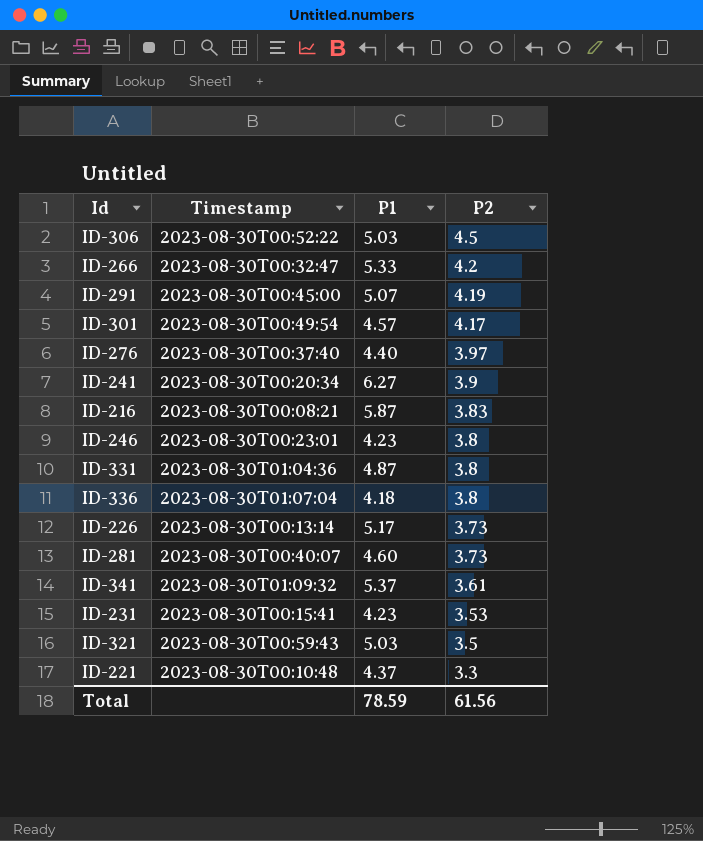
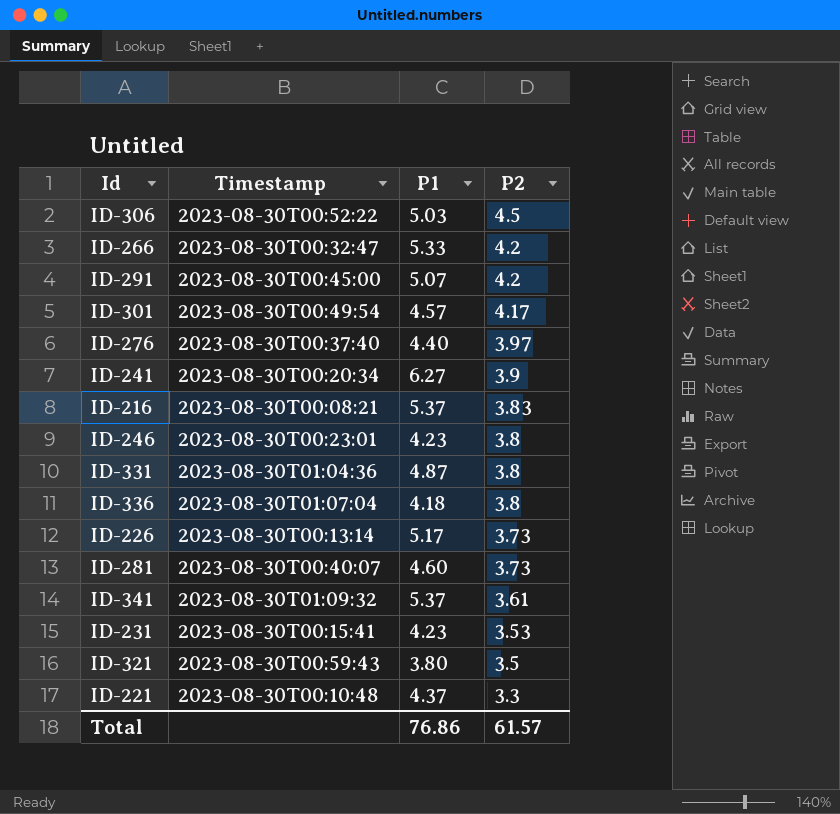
ID-291 | P2: 4.19 -> 4.2
ID-216 | P1: 5.87 -> 5.37
ID-321 | P1: 5.03 -> 3.80
Total | P1: 78.59 -> 76.86
Total | P2: 61.56 -> 61.57

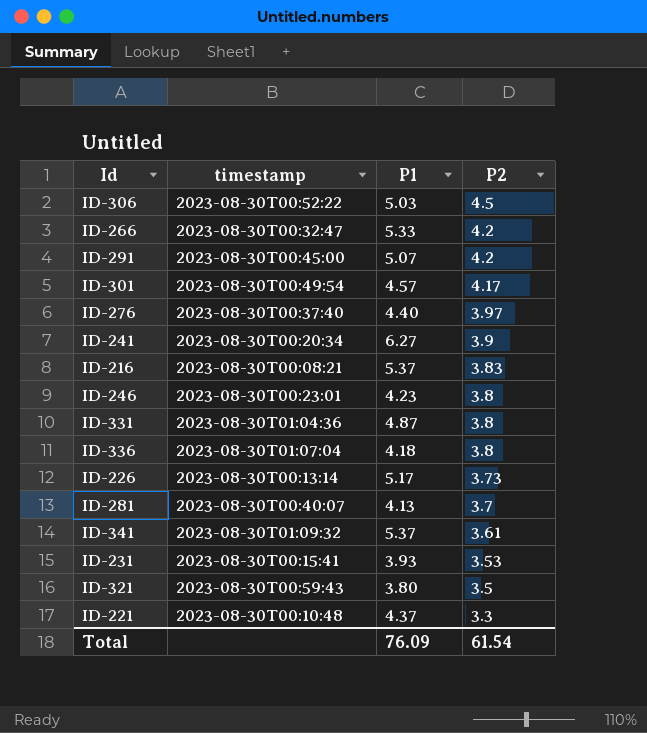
column name: Timestamp -> timestamp
ID-281 | P1: 4.60 -> 4.13
ID-281 | P2: 3.73 -> 3.7
ID-231 | P1: 4.23 -> 3.93
Total | P1: 76.86 -> 76.09
Total | P2: 61.57 -> 61.54

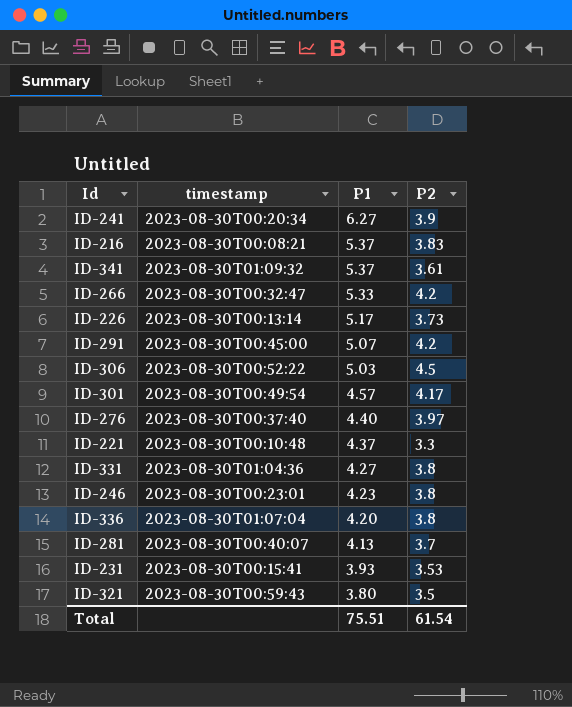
row order: P2 descending -> P1 descending
ID-331 | P1: 4.87 -> 4.27
ID-336 | P1: 4.18 -> 4.20
Total | P1: 76.09 -> 75.51

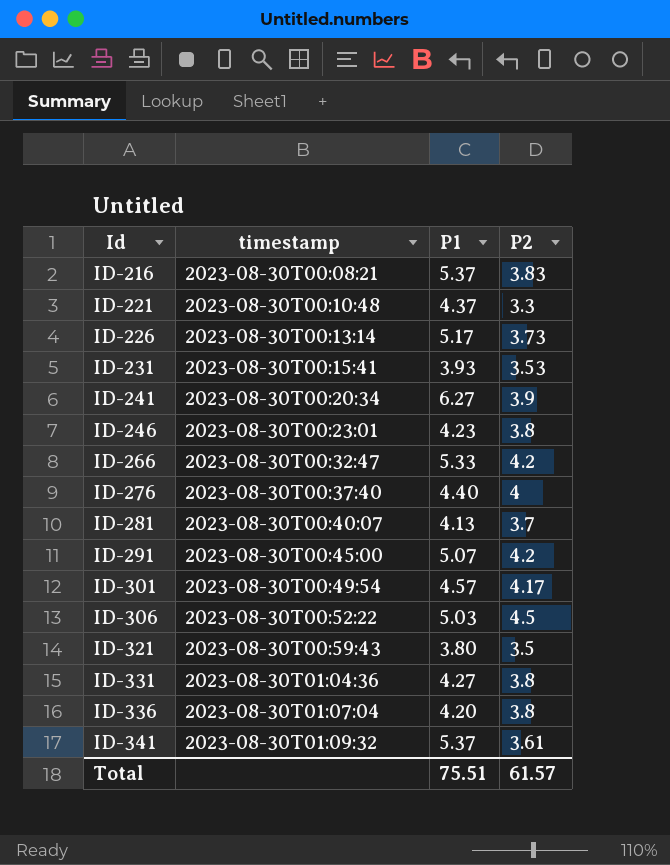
row order: P1 descending -> Id ascending
ID-276 | P2: 3.97 -> 4
Total | P2: 61.54 -> 61.57

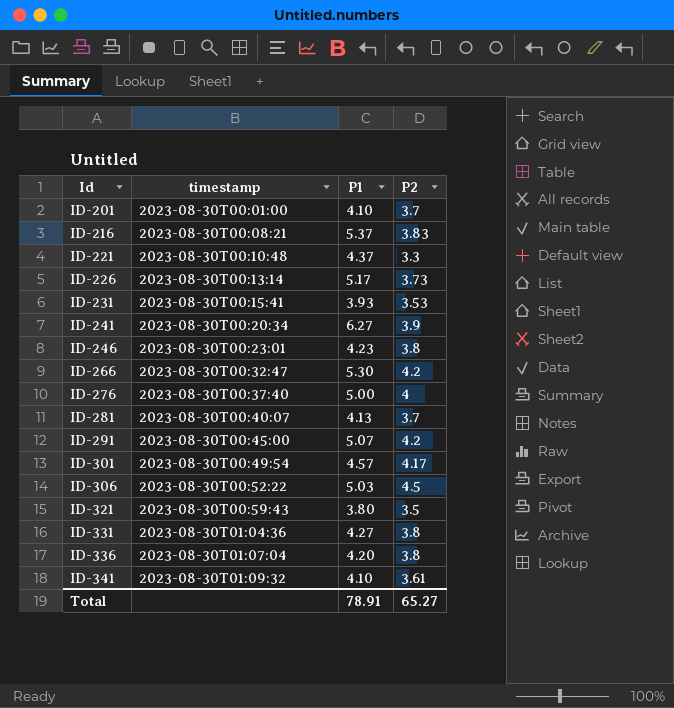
row ID-201: none -> 2023-08-30T00:01:00 | 4.10 | 3.7
ID-266 | P1: 5.33 -> 5.30
ID-276 | P1: 4.40 -> 5.00
ID-341 | P1: 5.37 -> 4.10
Total | P1: 75.51 -> 78.91
Total | P2: 61.57 -> 65.27

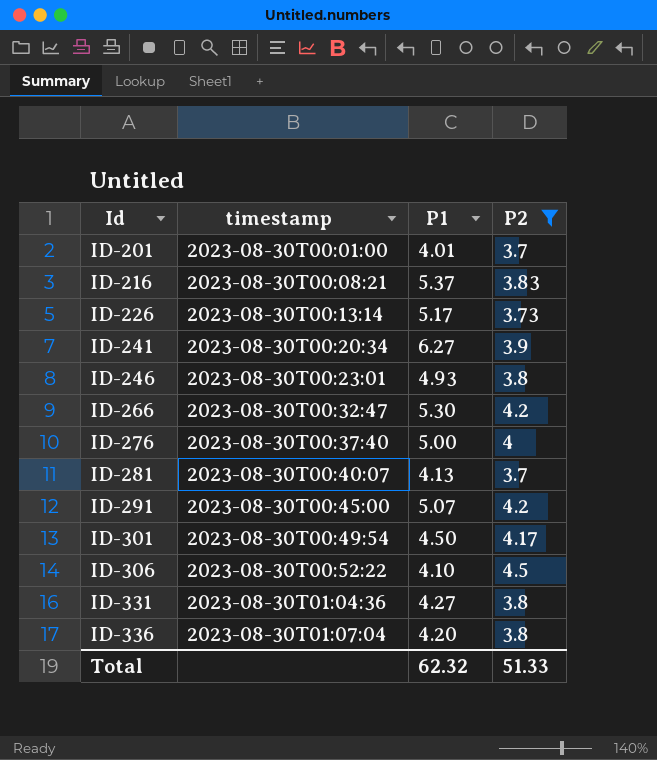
filter: none -> P2 >= 3.7
ID-201 | P1: 4.10 -> 4.01
ID-246 | P1: 4.23 -> 4.93
ID-301 | P1: 4.57 -> 4.50
ID-306 | P1: 5.03 -> 4.10
Total | P1: 78.91 -> 62.32
Total | P2: 65.27 -> 51.33

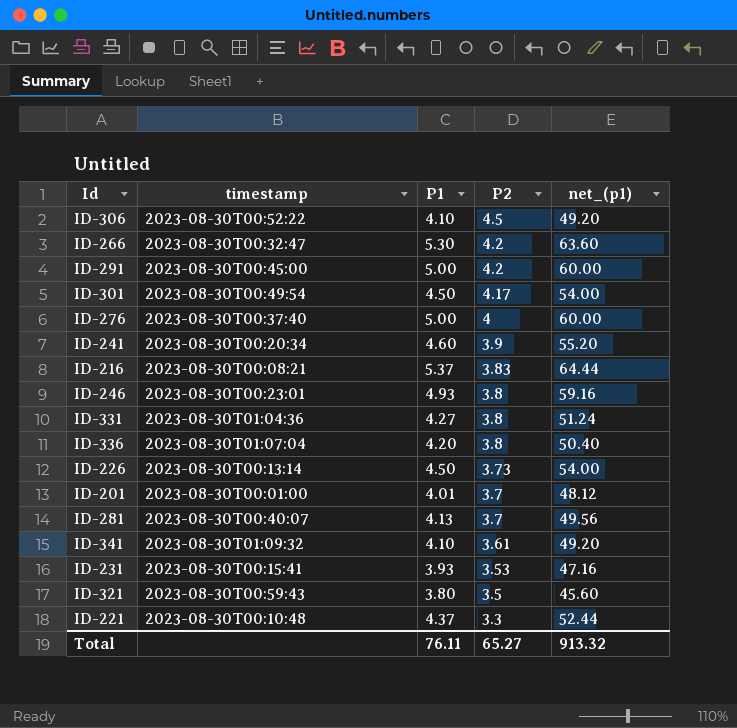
filter: P2 >= 3.7 -> none
row order: Id ascending -> P2 descending
column net_(p1) | formula: none -> [P1] * 12
ID-291 | P1: 5.07 -> 5.00
ID-241 | P1: 6.27 -> 4.60
ID-226 | P1: 5.17 -> 4.50
Total | P1: 62.32 -> 76.11
Total | P2: 51.33 -> 65.27

